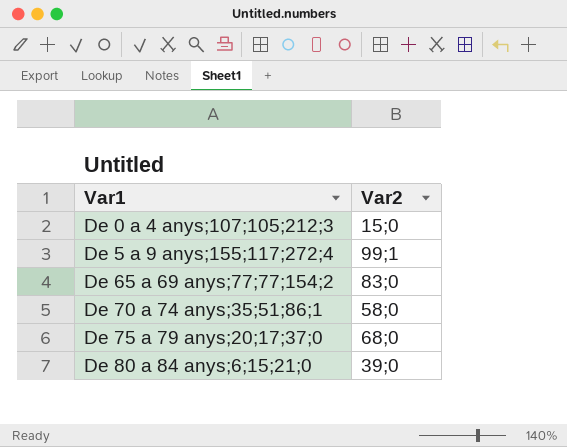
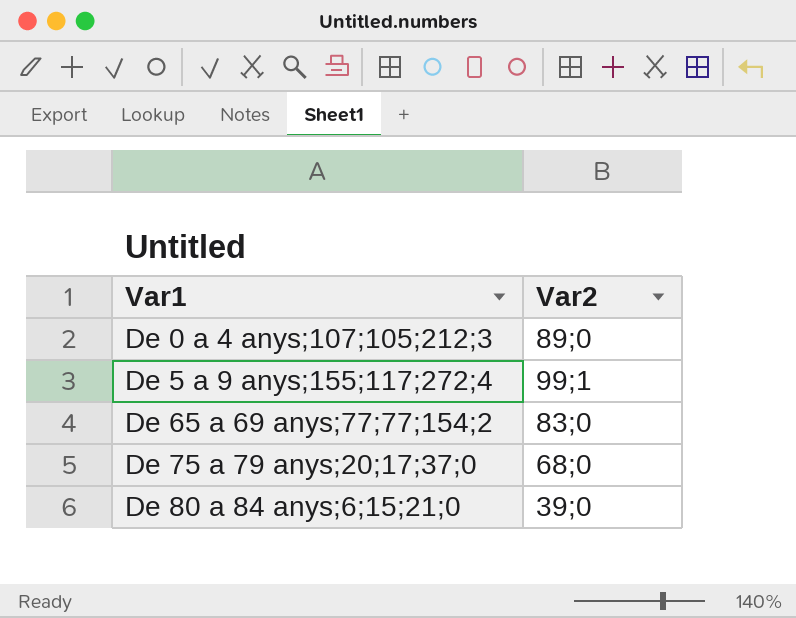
row De 70 a 74 anys;35;51;86;1: 58;0 -> none
De 0 a 4 anys;107;105;212;3 | Var2: 15;0 -> 89;0

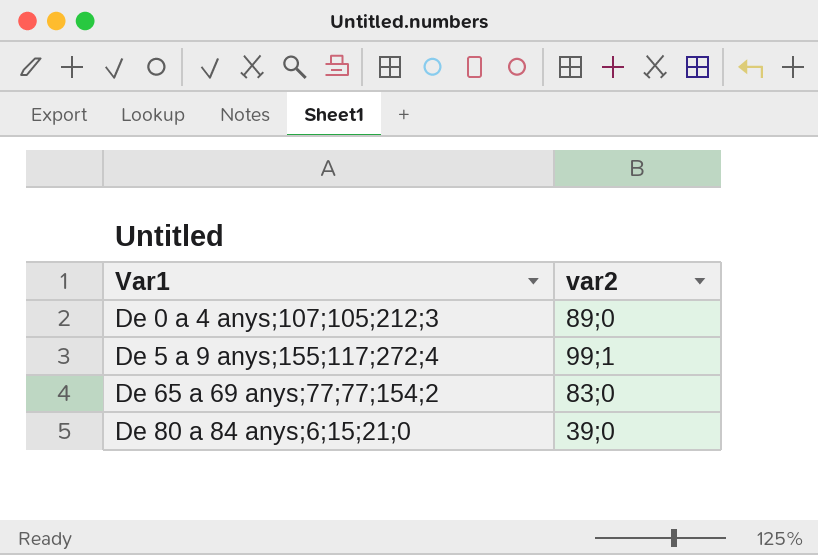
column name: Var2 -> var2
row De 75 a 79 anys;20;17;37;0: 68;0 -> none

